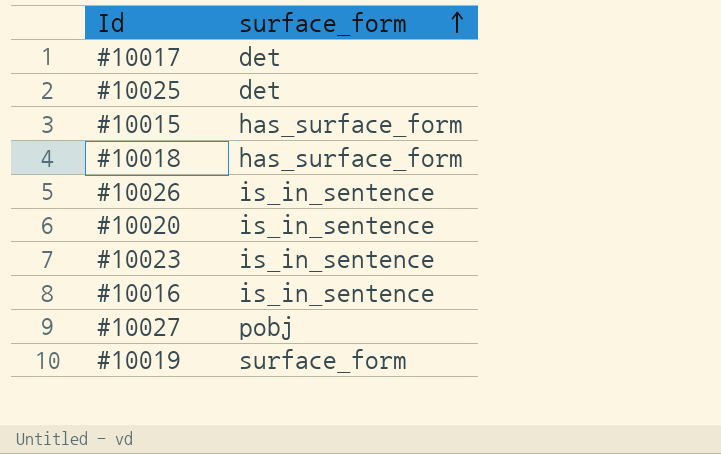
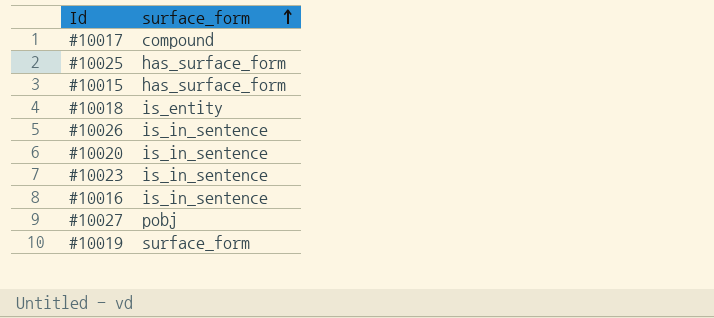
#10017 | surface_form: det -> compound
#10025 | surface_form: det -> has_surface_form
#10018 | surface_form: has_surface_form -> is_entity

